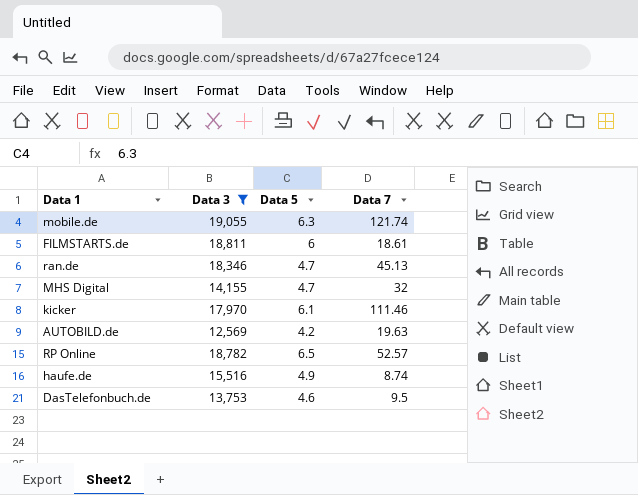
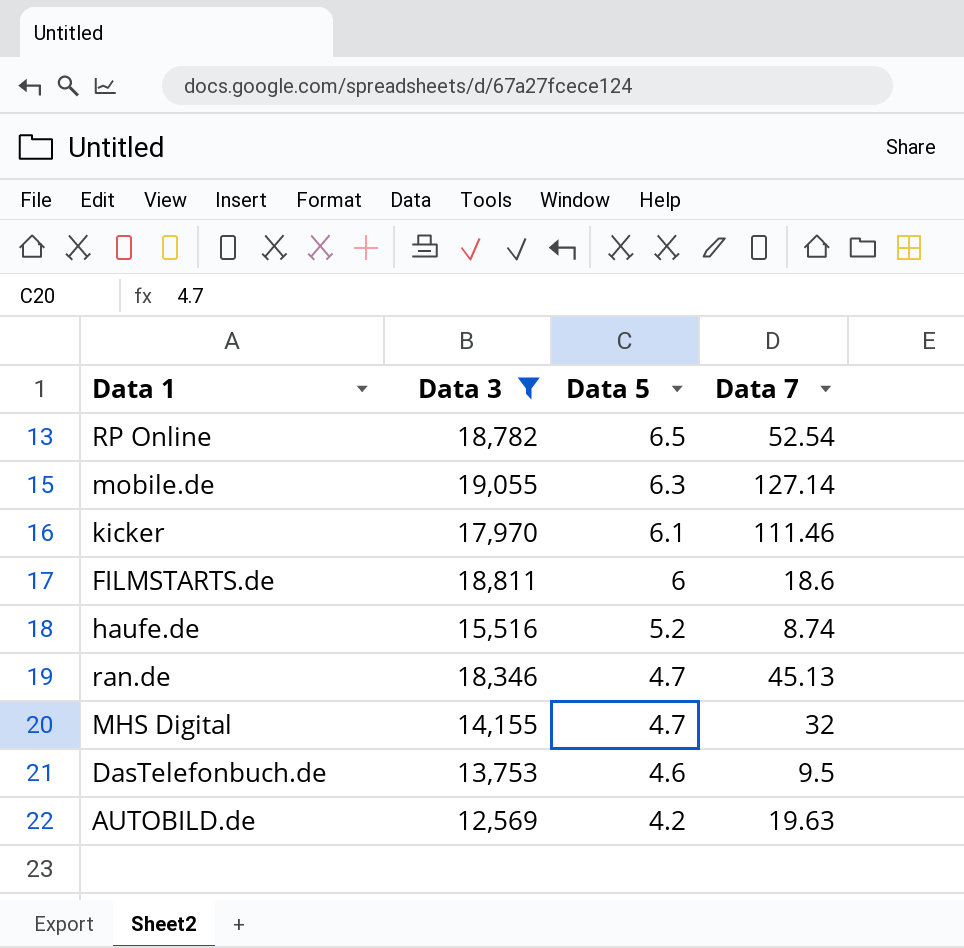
row order: none -> Data 5 descending
RP Online | Data 7: 52.57 -> 52.54
mobile.de | Data 7: 121.74 -> 127.14
FILMSTARTS.de | Data 7: 18.61 -> 18.6
haufe.de | Data 5: 4.9 -> 5.2

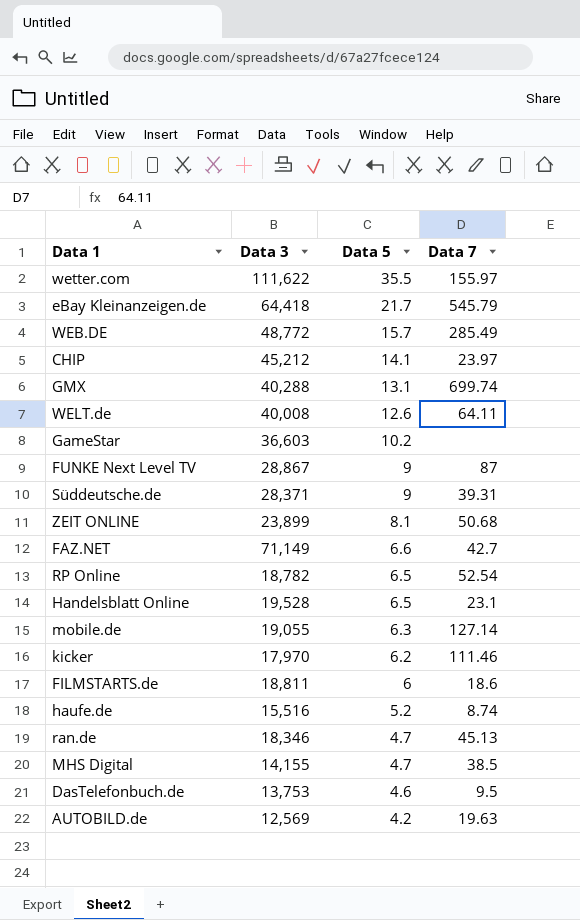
filter: Data 3 <= 19,055 -> none
kicker | Data 5: 6.1 -> 6.2
MHS Digital | Data 7: 32 -> 38.5

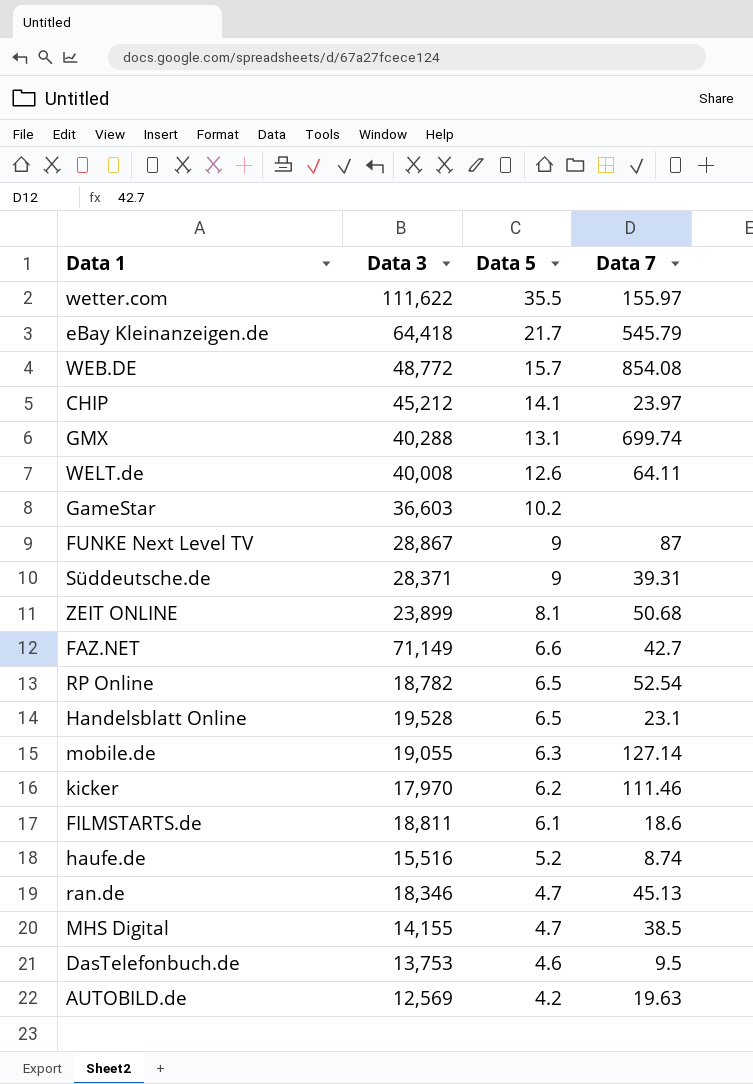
WEB.DE | Data 7: 285.49 -> 854.08
FILMSTARTS.de | Data 5: 6 -> 6.1

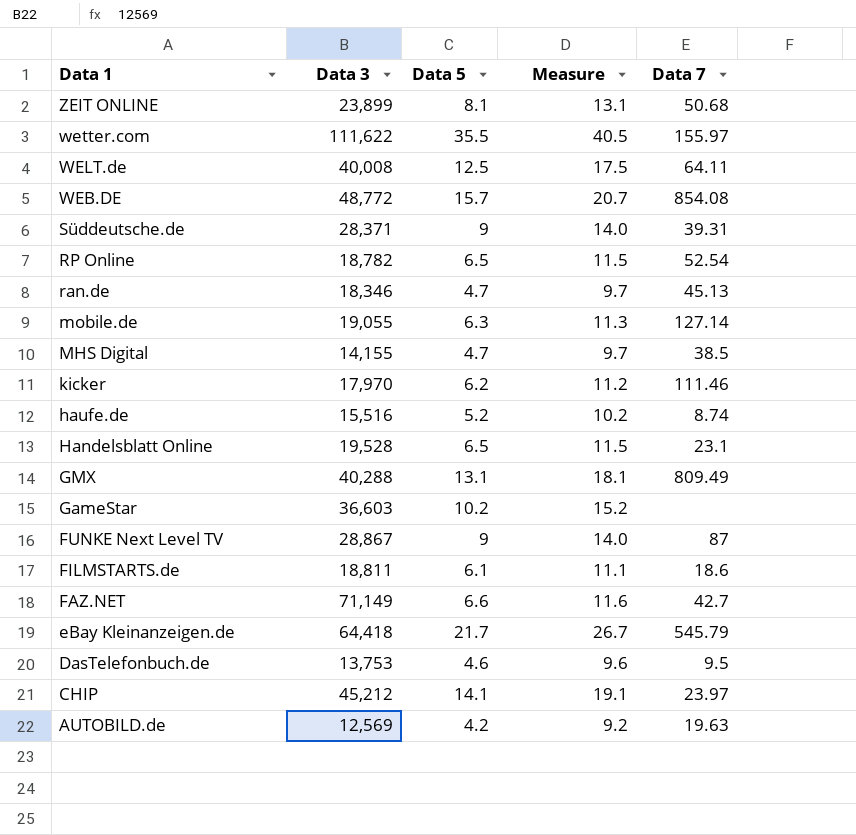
row order: Data 5 descending -> Data 1 descending
column Measure | formula: none -> [Data 5] + 5
WELT.de | Data 5: 12.6 -> 12.5
GMX | Data 7: 699.74 -> 809.49

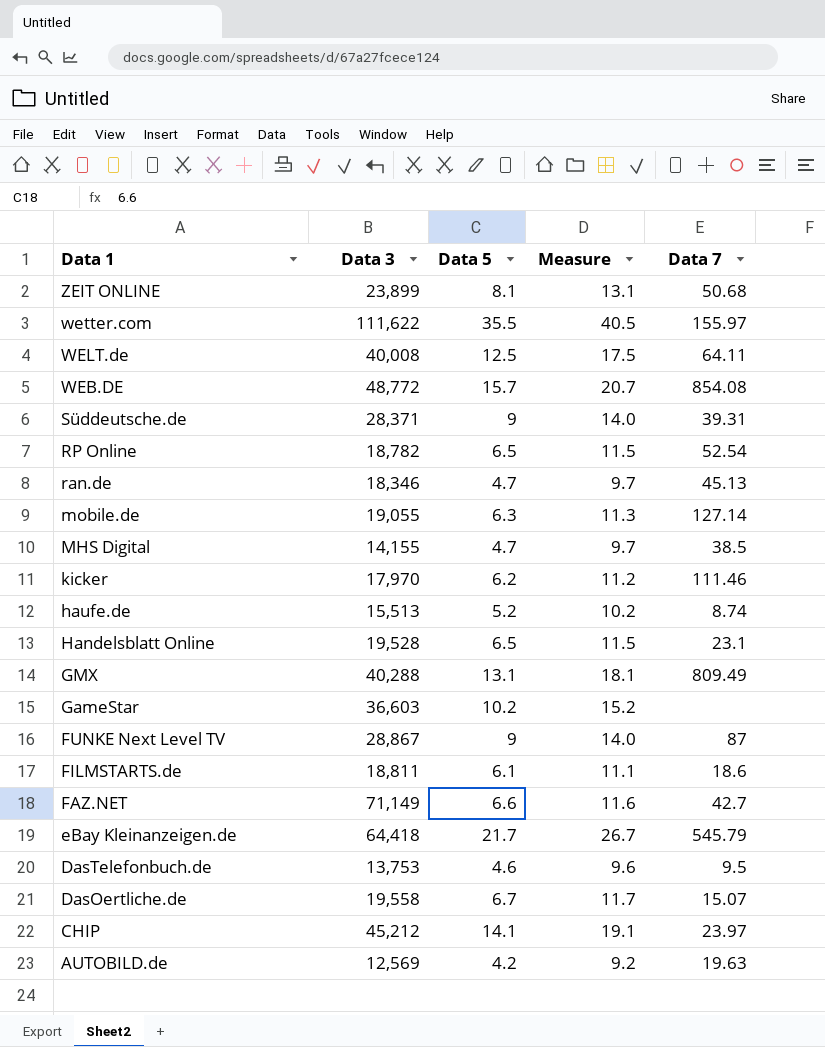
haufe.de | Data 3: 15,516 -> 15,513
row DasOertliche.de: none -> 19,558 | 6.7 | 11.7 | 15.07

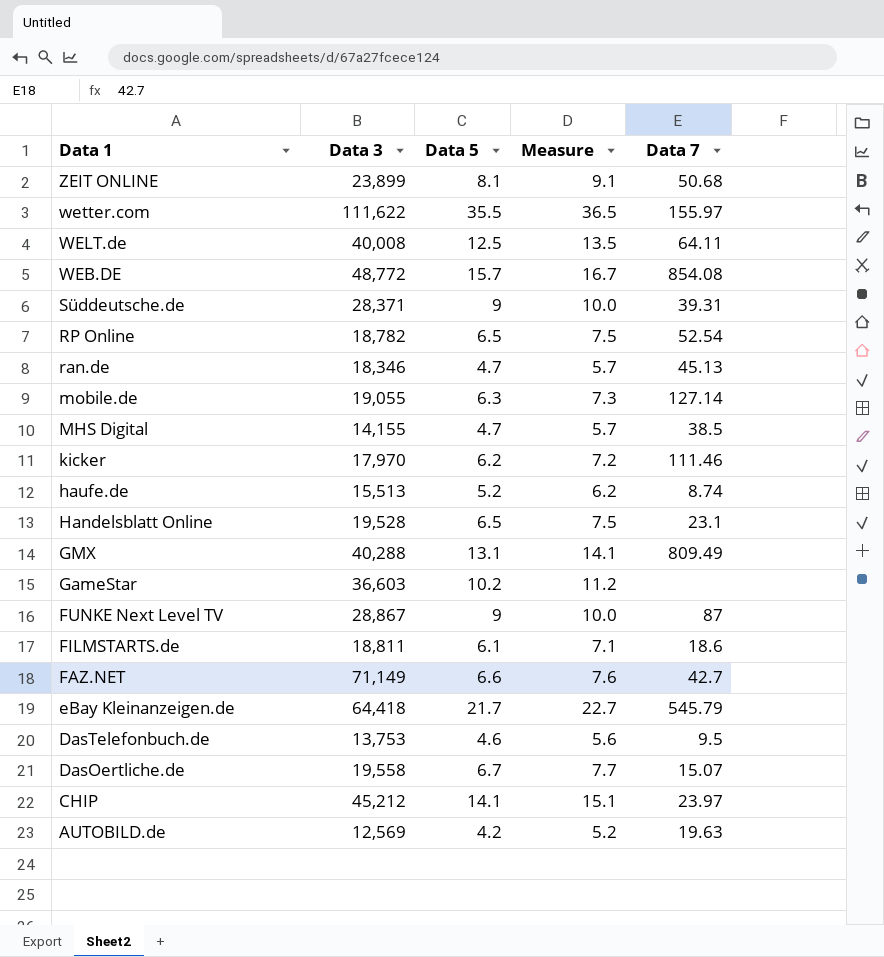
column Measure | formula: [Data 5] + 5 -> [Data 5] + 1

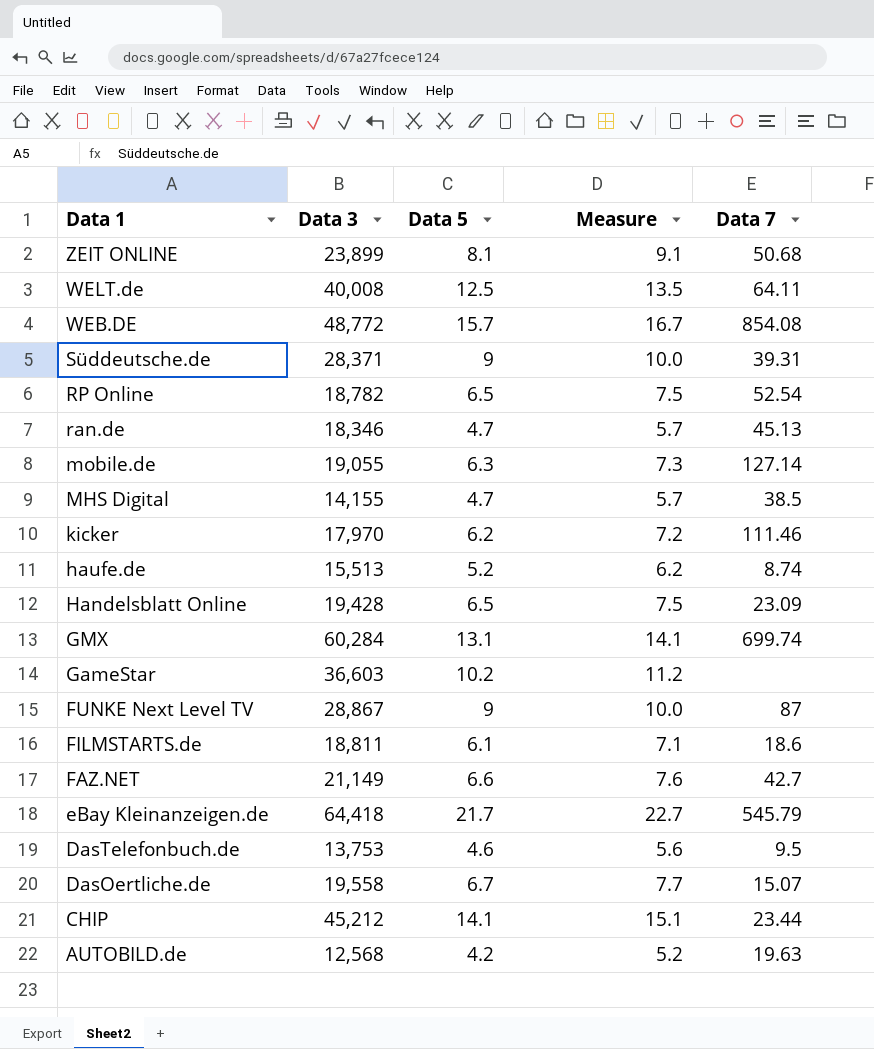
row wetter.com: 111,622 | 35.5 | 36.5 | 155.97 -> none
Handelsblatt Online | Data 3: 19,528 -> 19,428
Handelsblatt Online | Data 7: 23.1 -> 23.09
GMX | Data 3: 40,288 -> 60,284
GMX | Data 7: 809.49 -> 699.74
FAZ.NET | Data 3: 71,149 -> 21,149
CHIP | Data 7: 23.97 -> 23.44
AUTOBILD.de | Data 3: 12,569 -> 12,568

